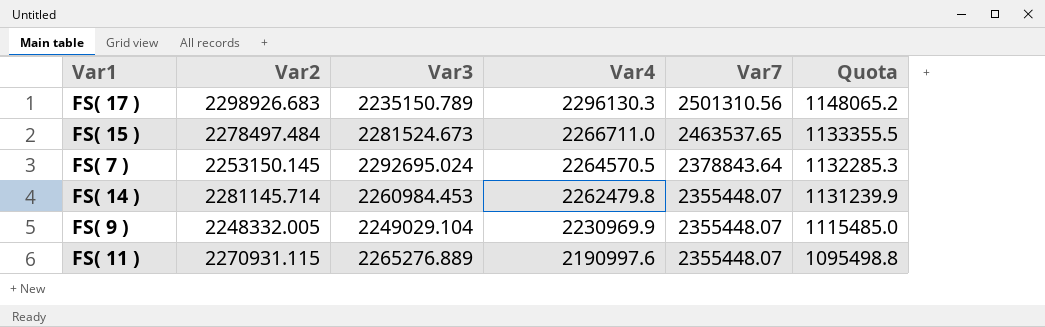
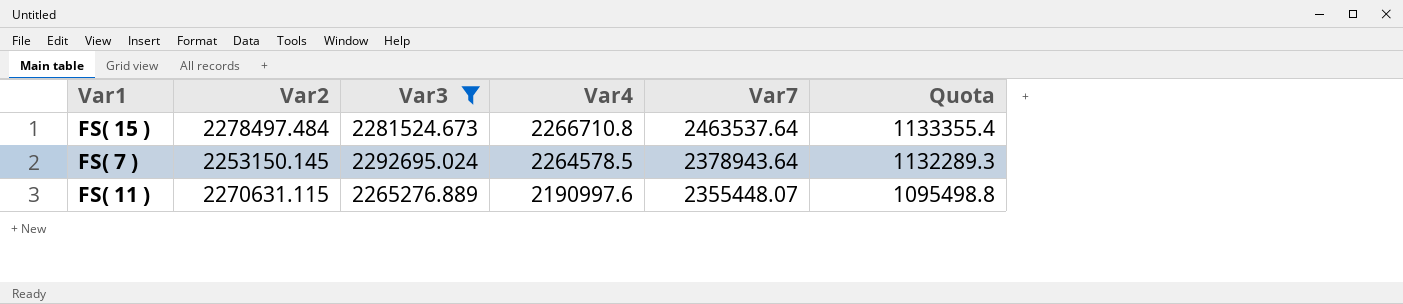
filter: none -> Var3 >= 2265276.889
FS( 15 ) | Var4: 2266711.0 -> 2266710.8
FS( 15 ) | Var7: 2463537.65 -> 2463537.64
FS( 15 ) | Quota: 1133355.5 -> 1133355.4
FS( 7 ) | Var4: 2264570.5 -> 2264578.5
FS( 7 ) | Var7: 2378843.64 -> 2378943.64
FS( 7 ) | Quota: 1132285.3 -> 1132289.3
FS( 11 ) | Var2: 2270931.115 -> 2270631.115

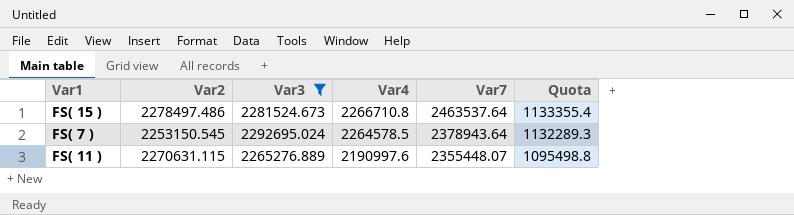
FS( 15 ) | Var2: 2278497.484 -> 2278497.486
FS( 7 ) | Var2: 2253150.145 -> 2253150.545

